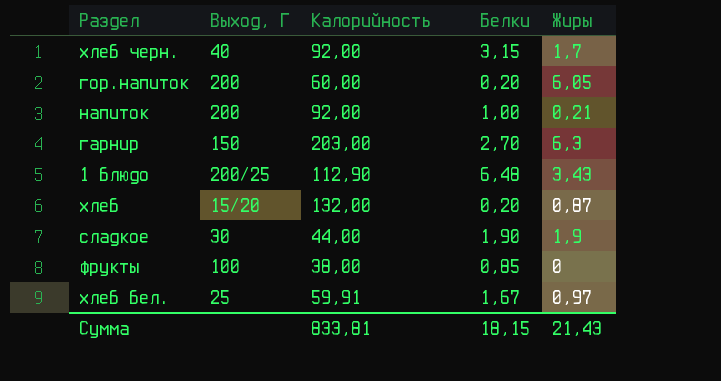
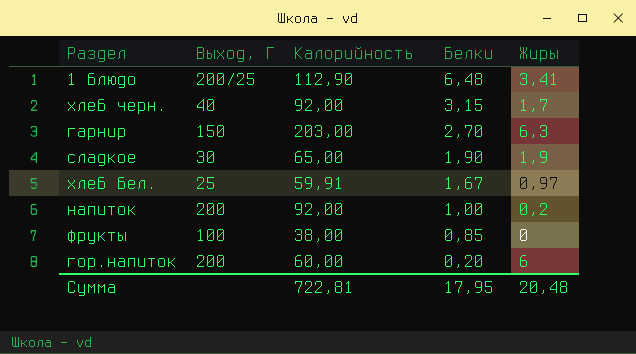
row order: none -> Белки descending
row хлеб: 15/20 | 132,00 | 0,20 | 0,87 -> none
1 блюдо | Жиры: 3,43 -> 3,41
сладкое | Калорийность: 44,00 -> 65,00
напиток | Жиры: 0,21 -> 0,2
гор.напиток | Жиры: 6,05 -> 6
Сумма | Калорийность: 833,81 -> 722,81
Сумма | Белки: 18,15 -> 17,95
Сумма | Жиры: 21,43 -> 20,48

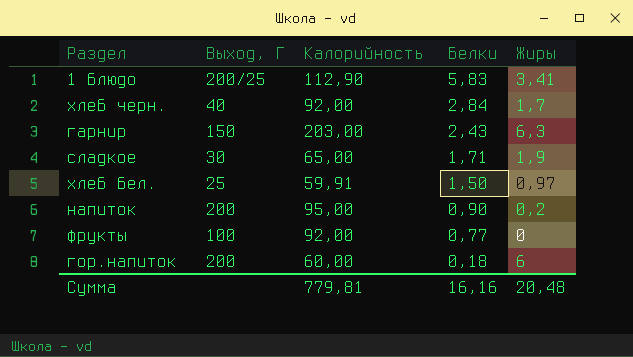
1 блюдо | Белки: 6,48 -> 5,83
хлеб черн. | Белки: 3,15 -> 2,84
гарнир | Белки: 2,70 -> 2,43
сладкое | Белки: 1,90 -> 1,71
хлеб бел. | Белки: 1,67 -> 1,50
напиток | Калорийность: 92,00 -> 95,00
напиток | Белки: 1,00 -> 0,90
фрукты | Калорийность: 38,00 -> 92,00
фрукты | Белки: 0,85 -> 0,77
гор.напиток | Белки: 0,20 -> 0,18
Сумма | Калорийность: 722,81 -> 779,81
Сумма | Белки: 17,95 -> 16,16

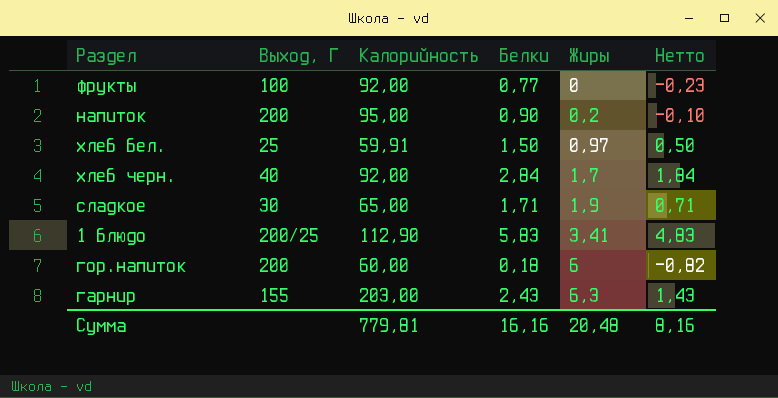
row order: Белки descending -> Жиры ascending
column Нетто | formula: none -> [Белки] - 1
гарнир | Выход, Г: 150 -> 155

